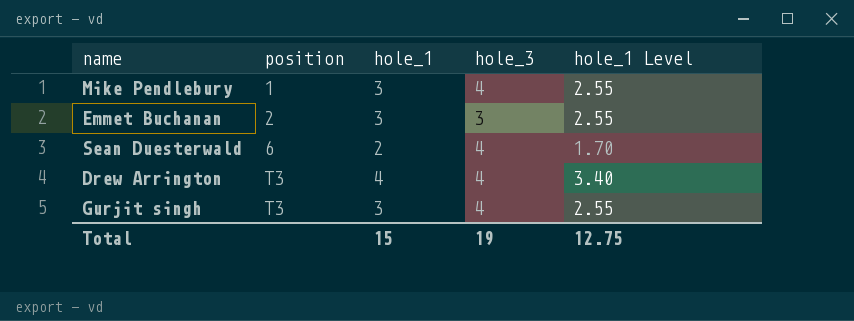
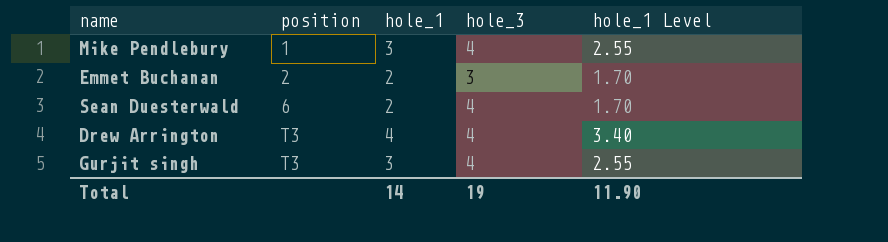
Emmet Buchanan | hole_1: 3 -> 2
Emmet Buchanan | hole_1 Level: 2.55 -> 1.70
Total | hole_1: 15 -> 14
Total | hole_1 Level: 12.75 -> 11.90

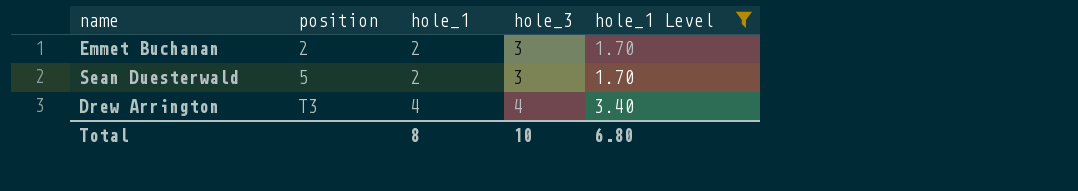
filter: none -> hole_1 Level != 2.55
Sean Duesterwald | position: 6 -> 5
Sean Duesterwald | hole_3: 4 -> 3
Total | hole_1: 14 -> 8
Total | hole_3: 19 -> 10
Total | hole_1 Level: 11.90 -> 6.80

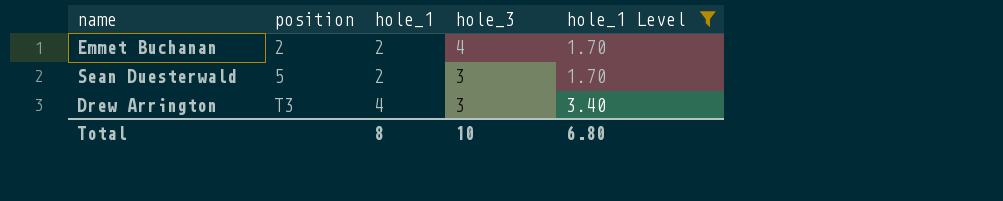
Emmet Buchanan | hole_3: 3 -> 4
Drew Arrington | hole_3: 4 -> 3

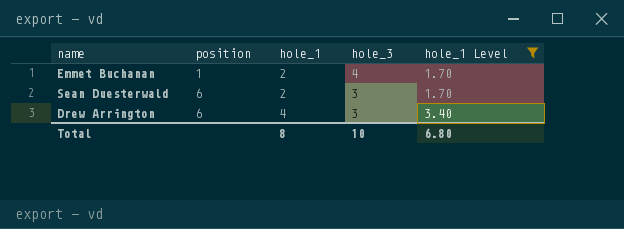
Emmet Buchanan | position: 2 -> 1
Sean Duesterwald | position: 5 -> 6
Drew Arrington | position: T3 -> 6

